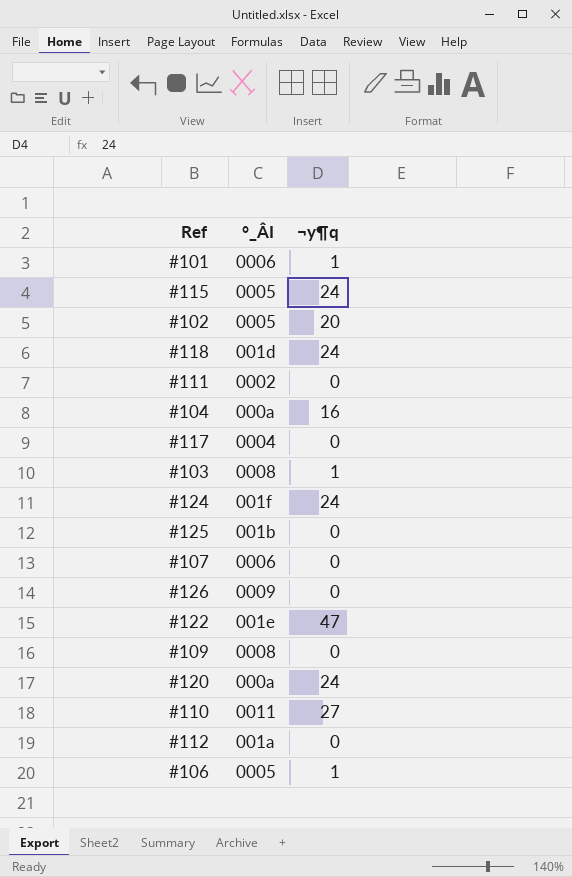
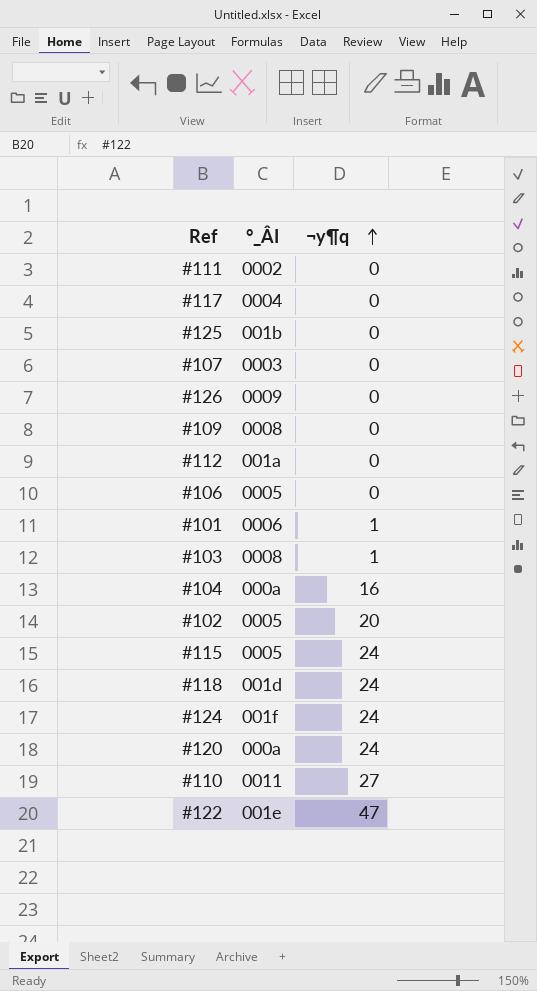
row order: none -> ¬y¶q ascending
#107 | °_ÂI: 0006 -> 0003
#106 | ¬y¶q: 1 -> 0

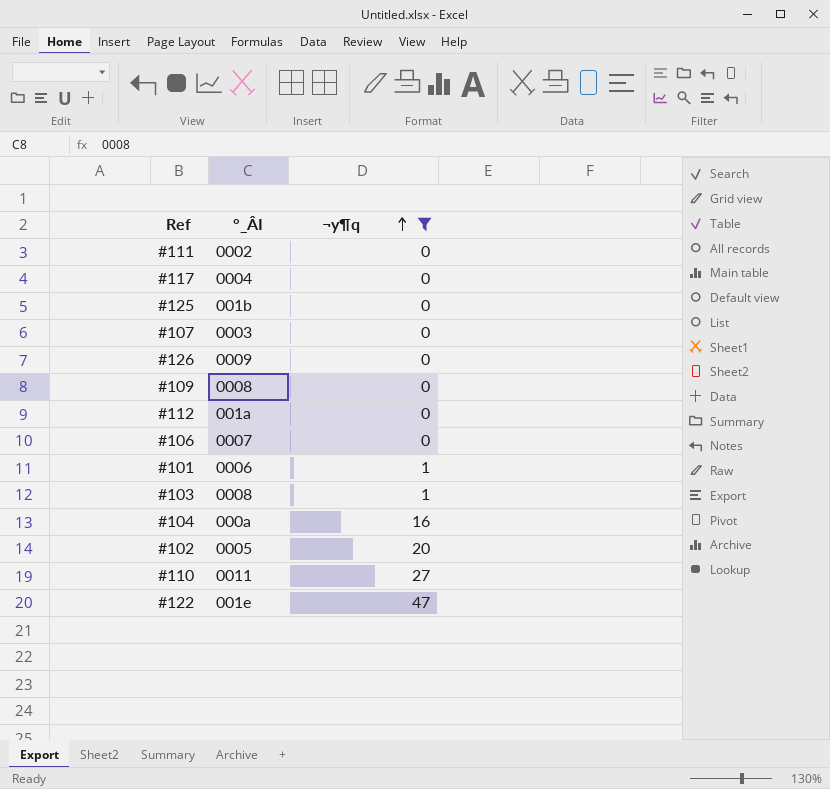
filter: none -> ¬y¶q != 24
#106 | °_ÂI: 0005 -> 0007

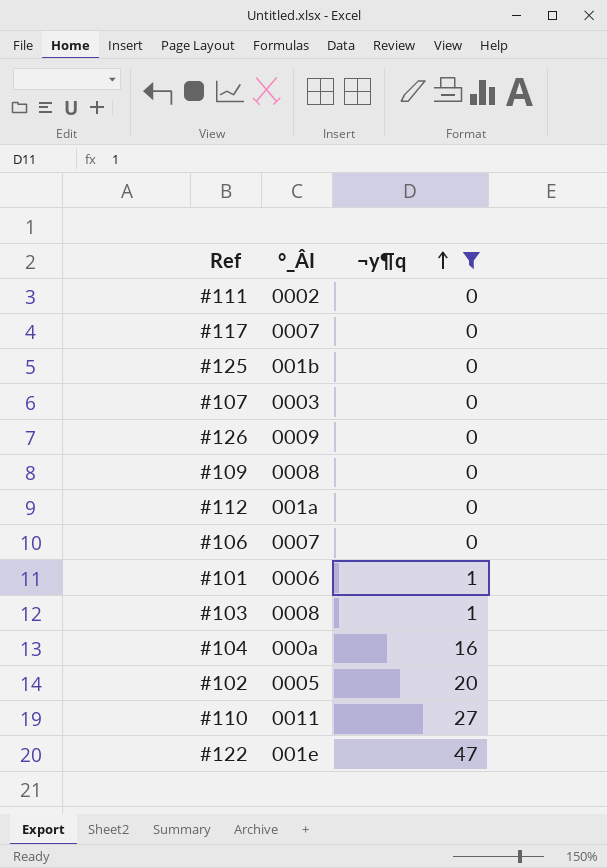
#117 | °_ÂI: 0004 -> 0007

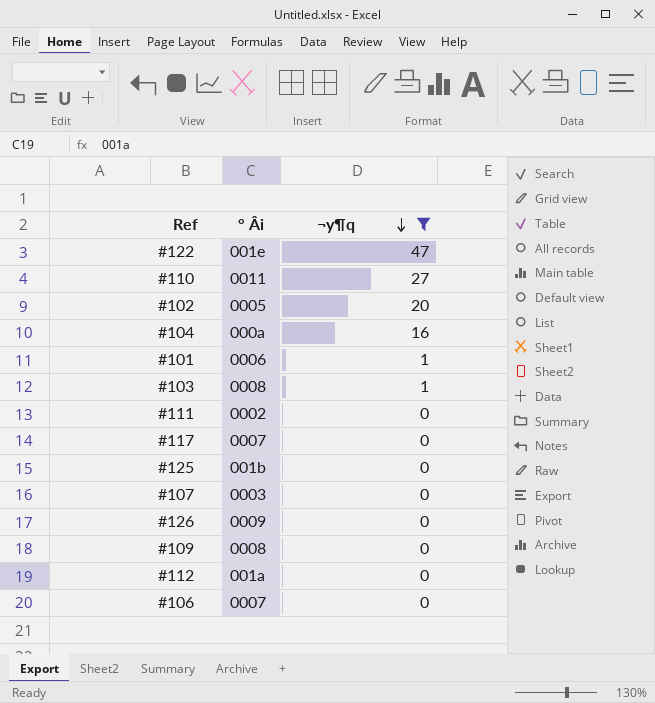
row order: ¬y¶q ascending -> ¬y¶q descending
column name: °_ÂI -> ° Âi

